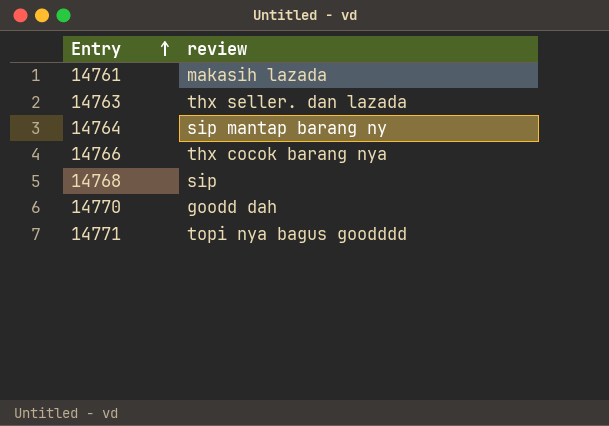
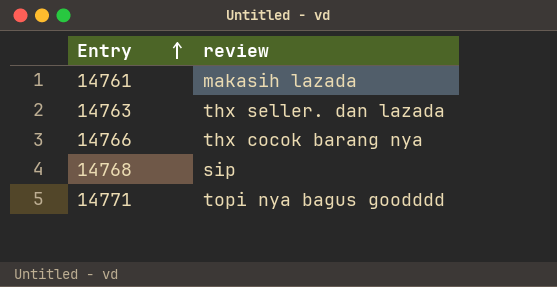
row 14764: sip mantap barang ny -> none
row 14770: goodd dah -> none

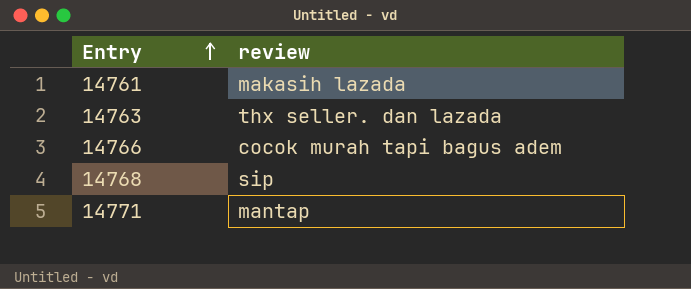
14766 | review: thx cocok barang nya -> cocok murah tapi bagus adem
14771 | review: topi nya bagus goodddd -> mantap

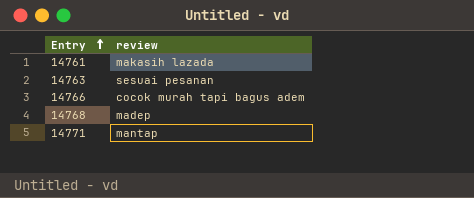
14763 | review: thx seller. dan lazada -> sesuai pesanan
14768 | review: sip -> madep

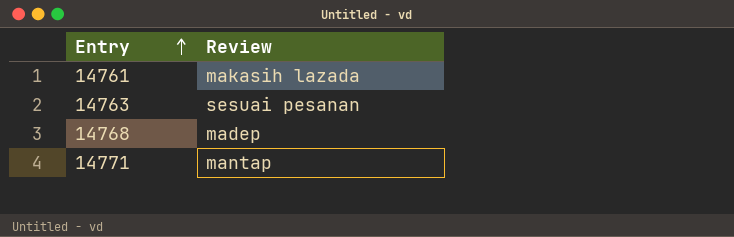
column name: review -> Review
row 14766: cocok murah tapi bagus adem -> none

